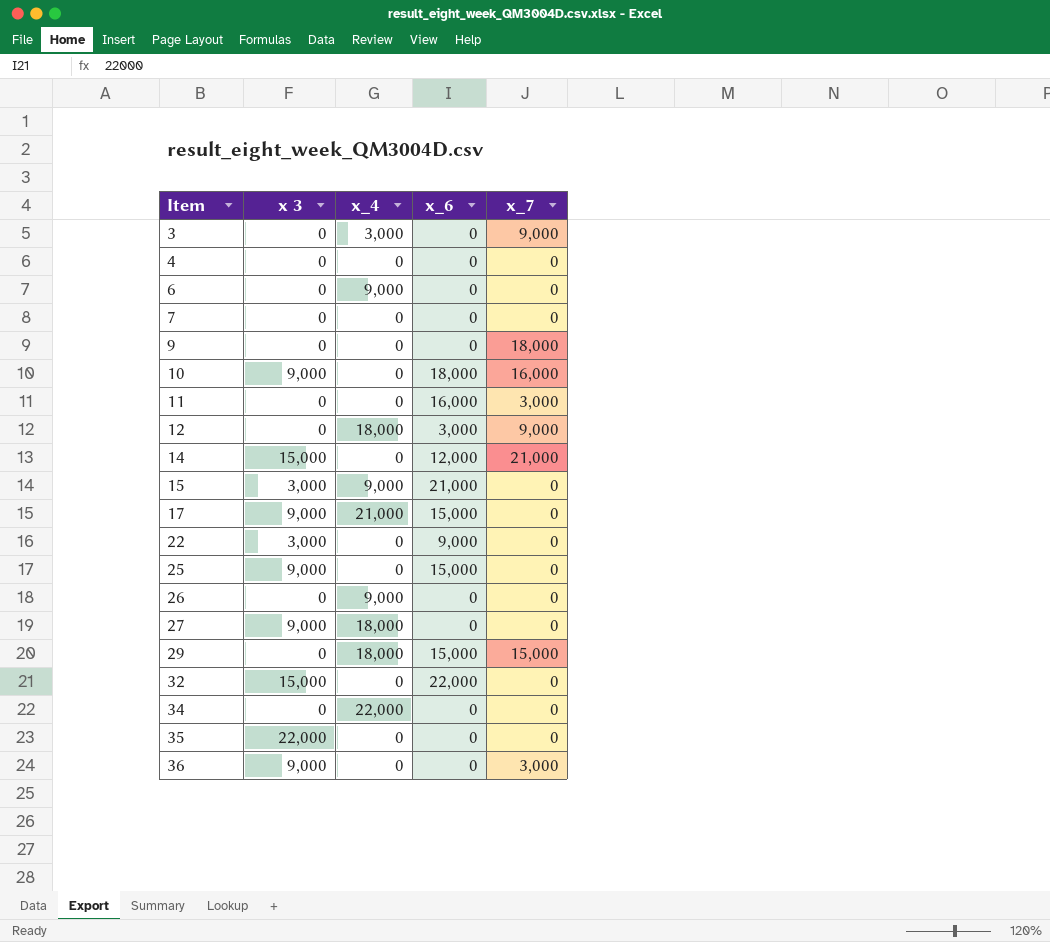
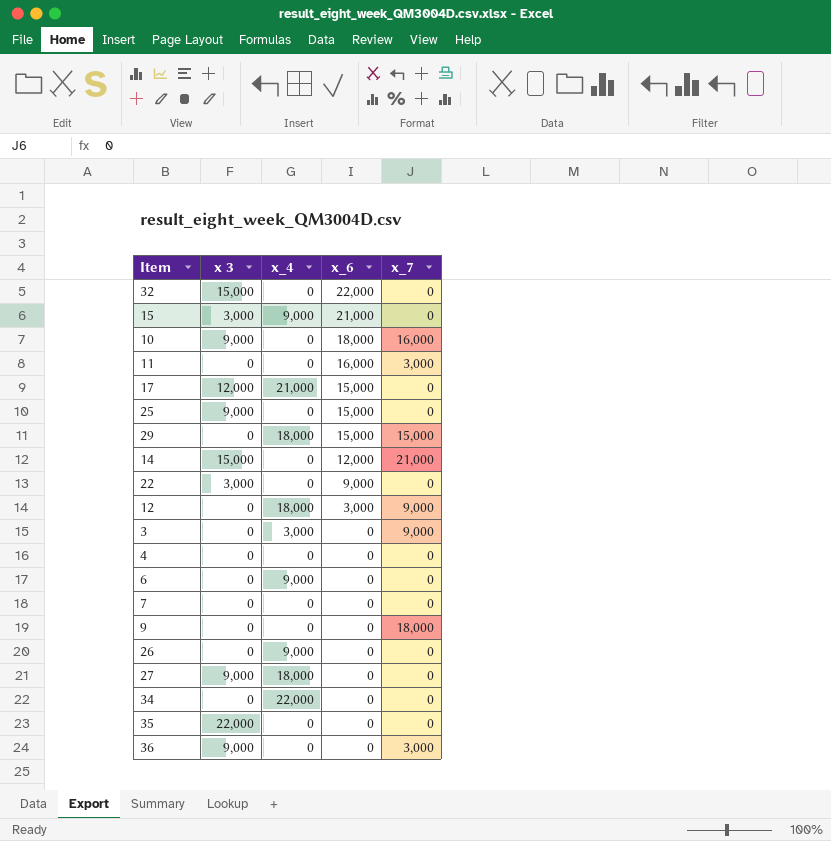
row order: Item ascending -> x_6 descending
17 | x 3: 9,000 -> 12,000

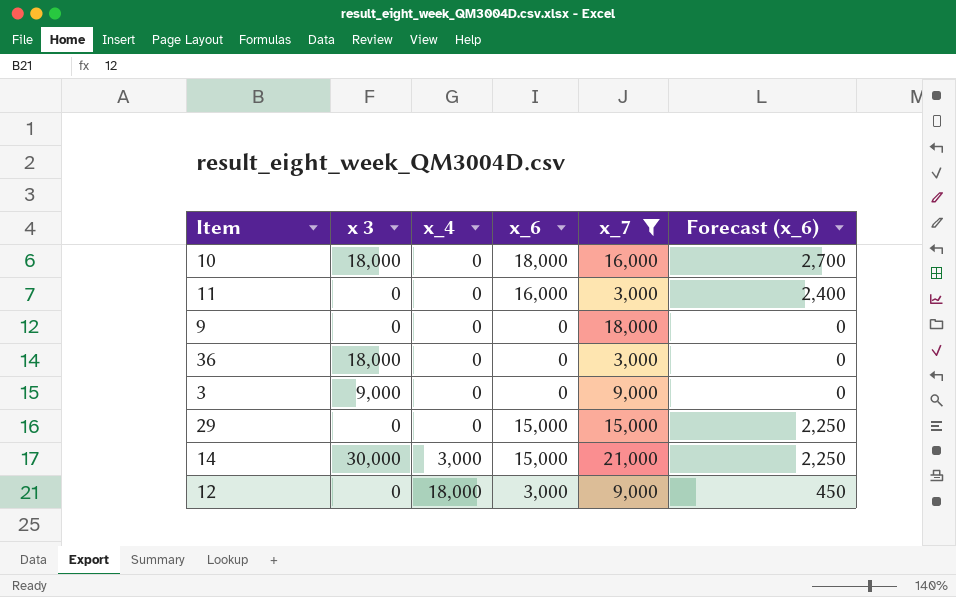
filter: none -> x_7 != 0
row order: x_6 descending -> x_4 ascending
column Forecast (x_6) | formula: none -> [x_6] * 0.15
10 | x 3: 9,000 -> 18,000
36 | x 3: 9,000 -> 18,000
3 | x 3: 0 -> 9,000
3 | x_4: 3,000 -> 0
29 | x_4: 18,000 -> 0
14 | x 3: 15,000 -> 30,000
14 | x_4: 0 -> 3,000
14 | x_6: 12,000 -> 15,000

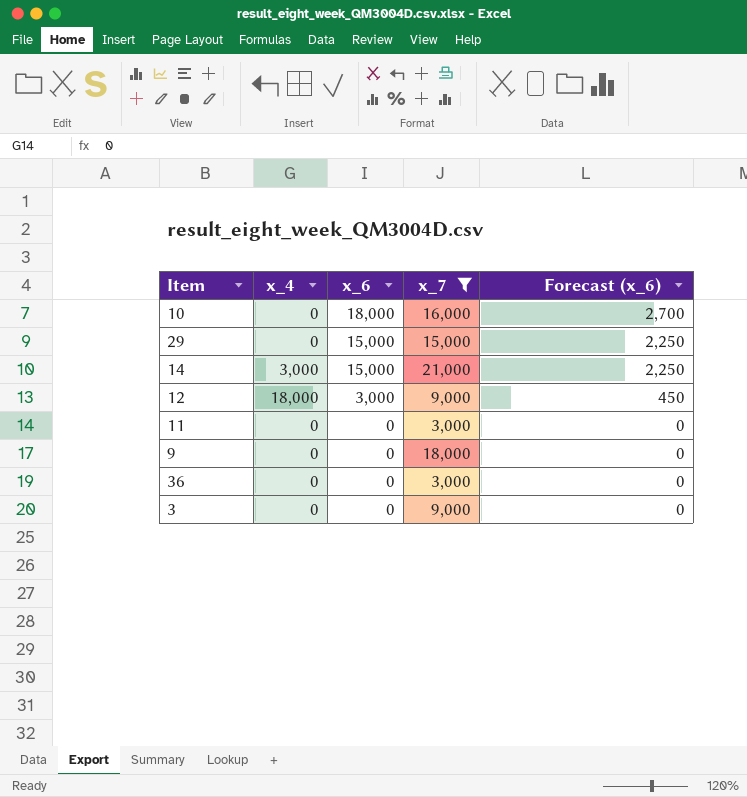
row order: x_4 ascending -> x_6 descending
column x 3 | position: 2 -> none
11 | x_6: 16,000 -> 0
11 | Forecast (x_6): 2,400 -> 0

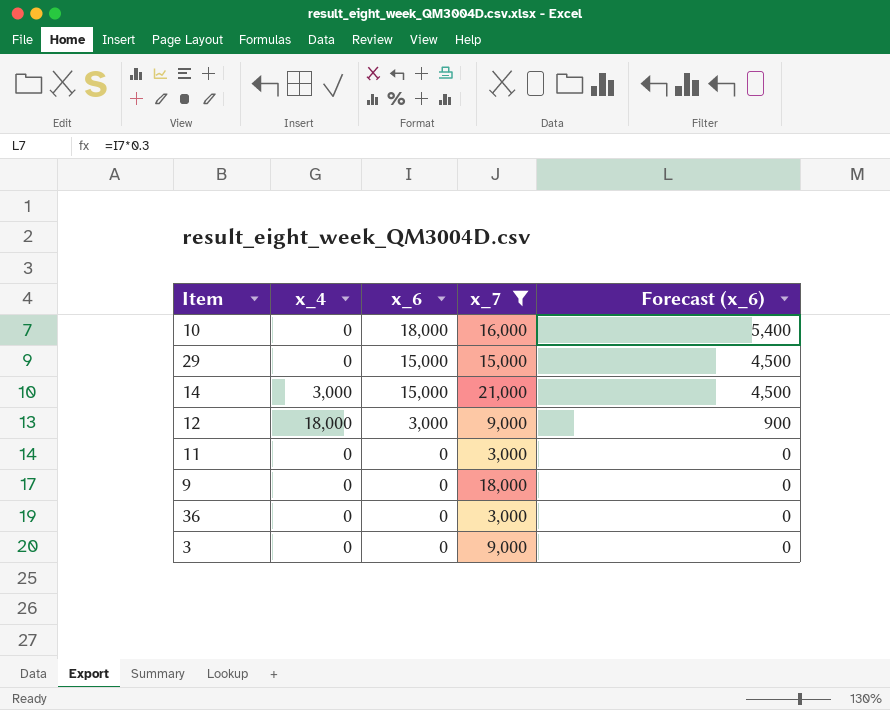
column Forecast (x_6) | formula: [x_6] * 0.15 -> [x_6] * 0.3

